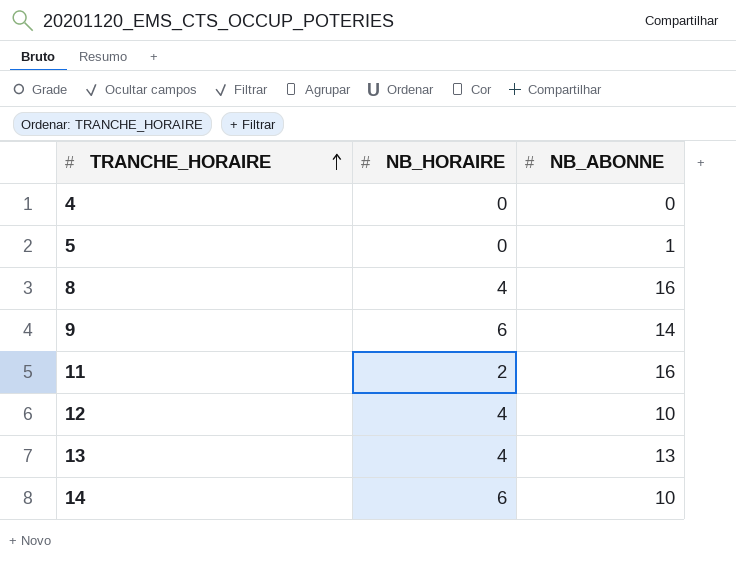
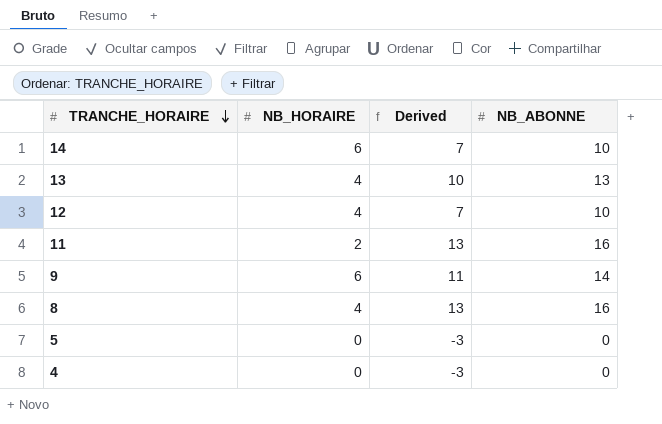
row order: TRANCHE_HORAIRE ascending -> TRANCHE_HORAIRE descending
column Derived | formula: none -> [NB_ABONNE] - 3
5 | NB_ABONNE: 1 -> 0

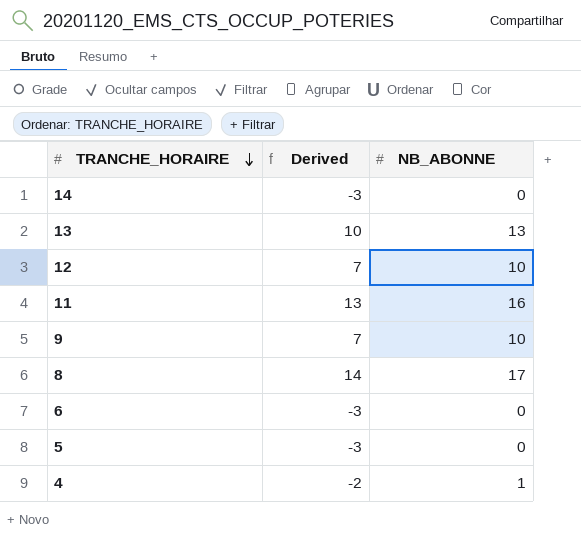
column NB_HORAIRE | position: 2 -> none
14 | Derived: 7 -> -3
14 | NB_ABONNE: 10 -> 0
9 | Derived: 11 -> 7
9 | NB_ABONNE: 14 -> 10
8 | Derived: 13 -> 14
8 | NB_ABONNE: 16 -> 17
row 6: none -> -3 | 0
4 | Derived: -3 -> -2
4 | NB_ABONNE: 0 -> 1

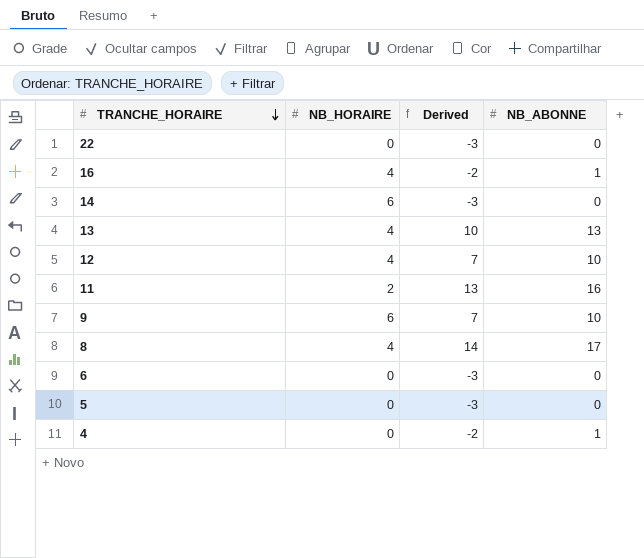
column NB_HORAIRE | position: none -> 2
row 22: none -> 0 | -3 | 0
row 16: none -> 4 | -2 | 1

